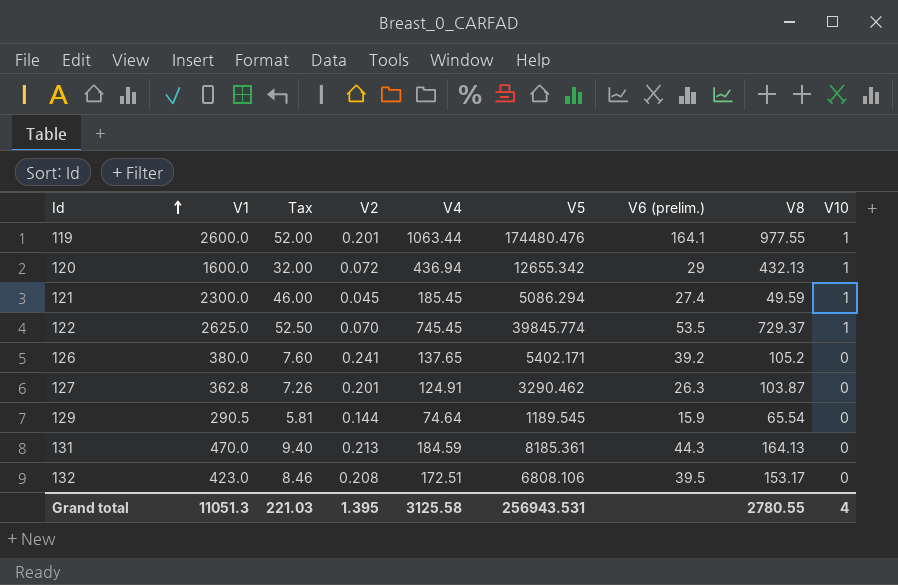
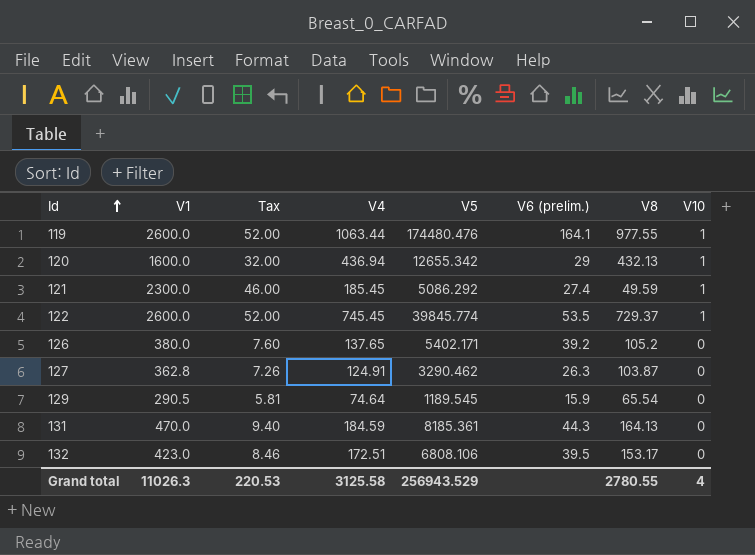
column V2 | position: 4 -> none
121 | V5: 5086.294 -> 5086.292
122 | V1: 2625.0 -> 2600.0
122 | Tax: 52.50 -> 52.00
Grand total | V1: 11051.3 -> 11026.3
Grand total | Tax: 221.03 -> 220.53
Grand total | V5: 256943.531 -> 256943.529

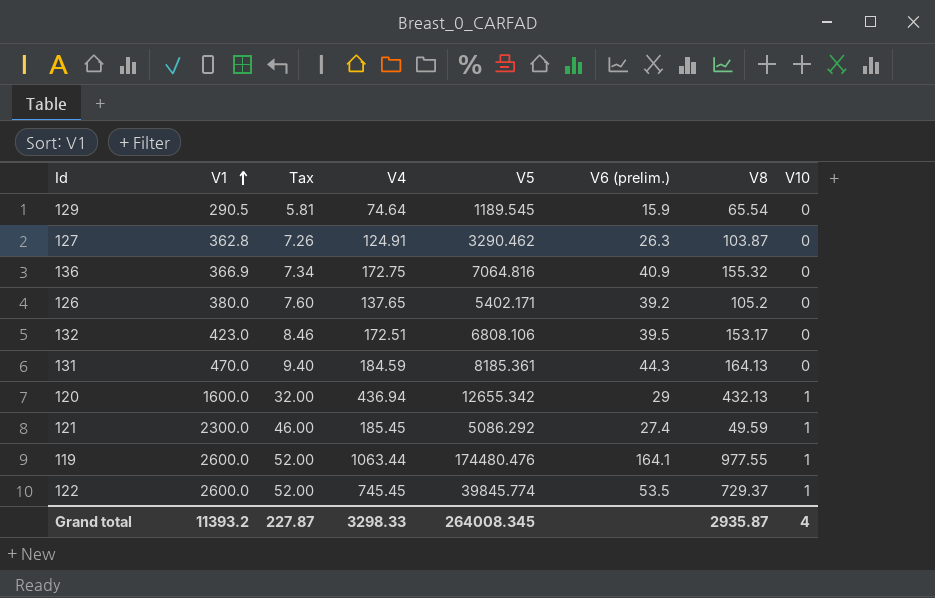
row order: Id ascending -> V1 ascending
row 136: none -> 366.9 | 7.34 | 172.75 | 7064.816 | 40.9 | 155.32 | 0
Grand total | V1: 11026.3 -> 11393.2
Grand total | Tax: 220.53 -> 227.87
Grand total | V4: 3125.58 -> 3298.33
Grand total | V5: 256943.529 -> 264008.345
Grand total | V8: 2780.55 -> 2935.87

